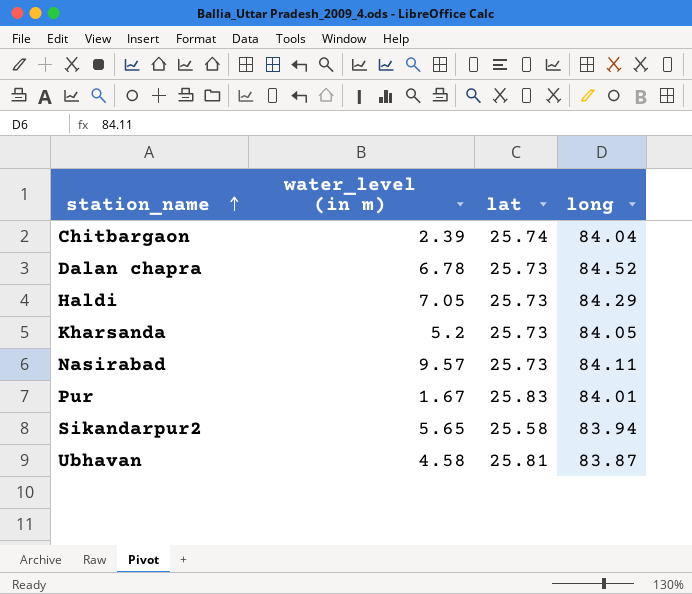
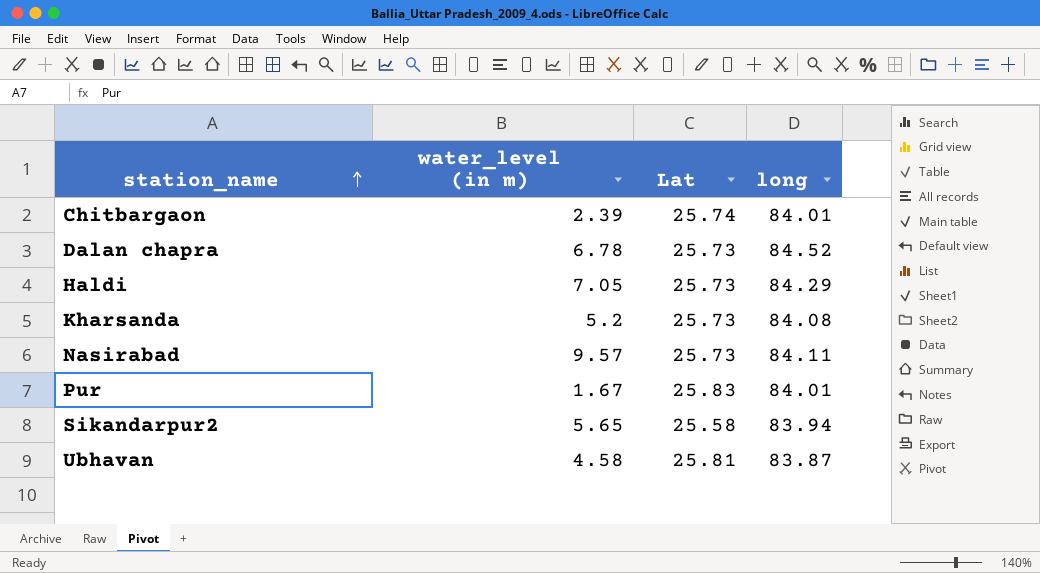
column name: lat -> Lat
Chitbargaon | long: 84.04 -> 84.01
Kharsanda | long: 84.05 -> 84.08

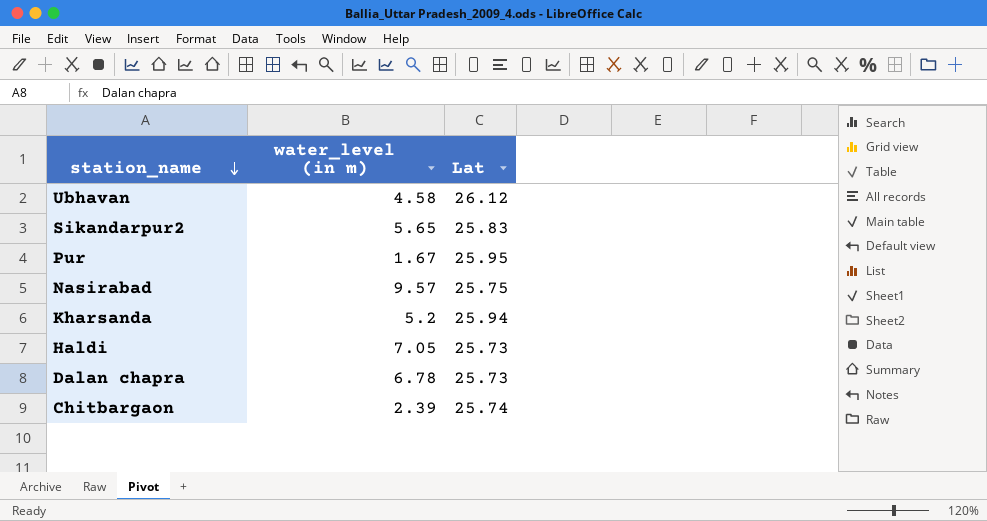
row order: station_name ascending -> station_name descending
column long | position: 4 -> none
Ubhavan | Lat: 25.81 -> 26.12
Sikandarpur2 | Lat: 25.58 -> 25.83
Pur | Lat: 25.83 -> 25.95
Nasirabad | Lat: 25.73 -> 25.75
Kharsanda | Lat: 25.73 -> 25.94

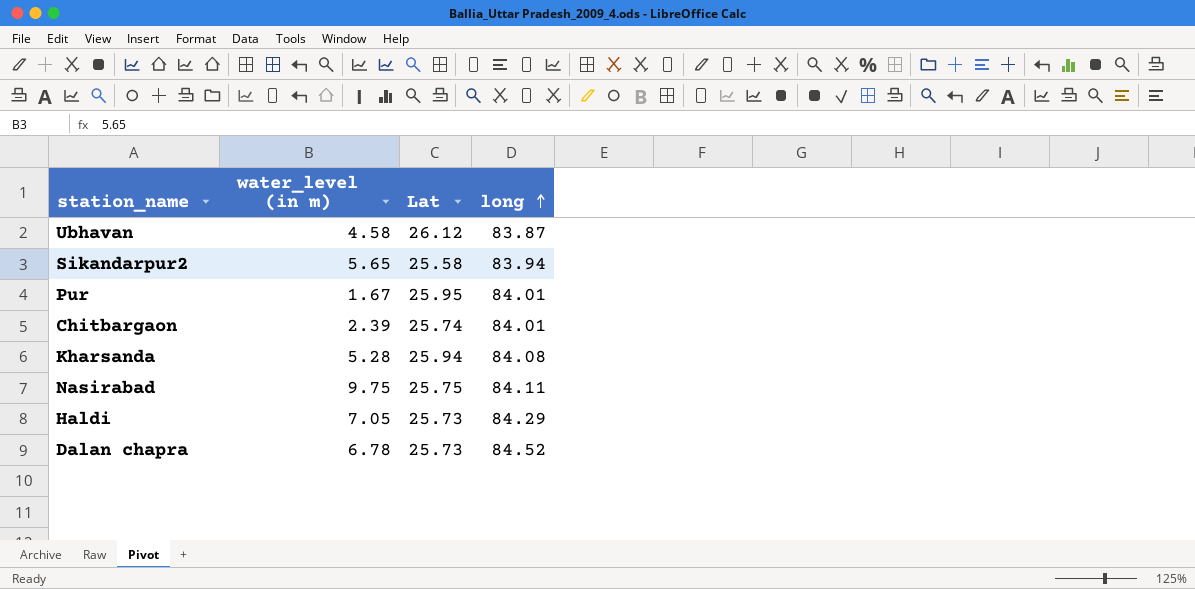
row order: station_name descending -> long ascending
column long | position: none -> 4
Sikandarpur2 | Lat: 25.83 -> 25.58
Kharsanda | water_level (in m): 5.2 -> 5.28
Nasirabad | water_level (in m): 9.57 -> 9.75

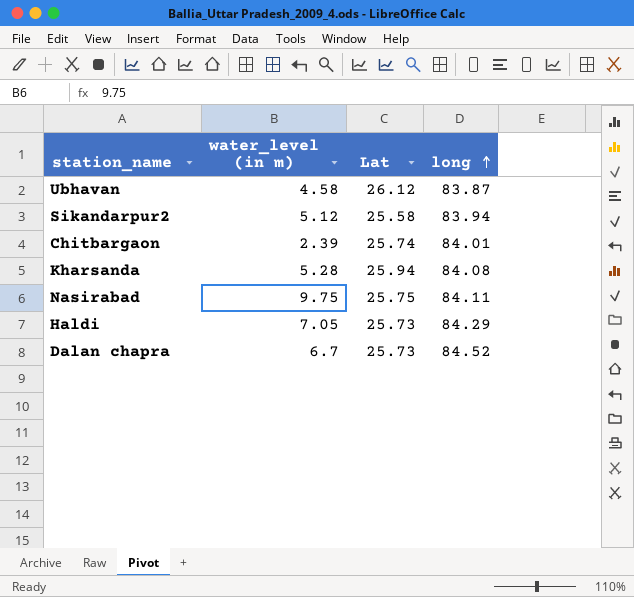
row Pur: 1.67 | 25.95 | 84.01 -> none
Sikandarpur2 | water_level (in m): 5.65 -> 5.12
Dalan chapra | water_level (in m): 6.78 -> 6.7

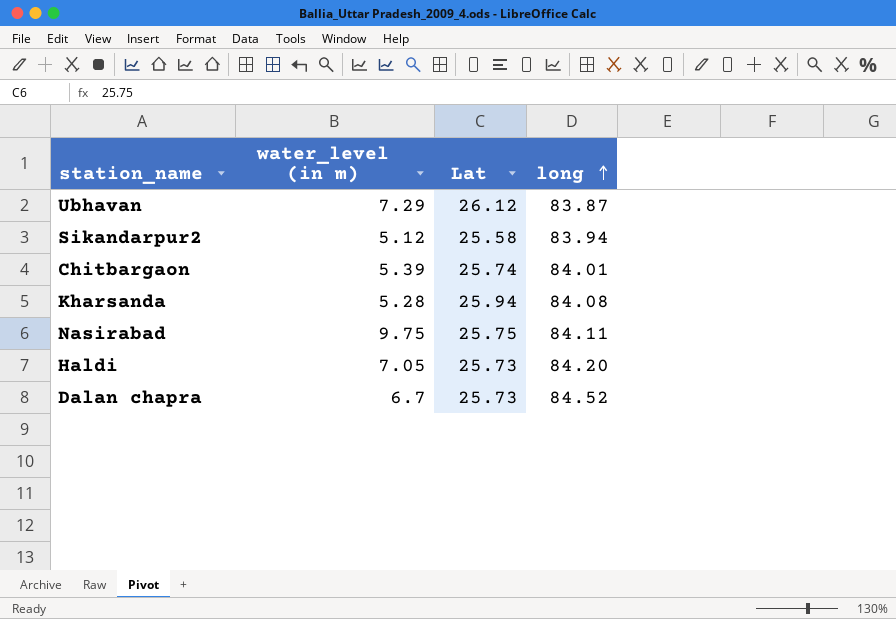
Ubhavan | water_level (in m): 4.58 -> 7.29
Chitbargaon | water_level (in m): 2.39 -> 5.39
Haldi | long: 84.29 -> 84.20

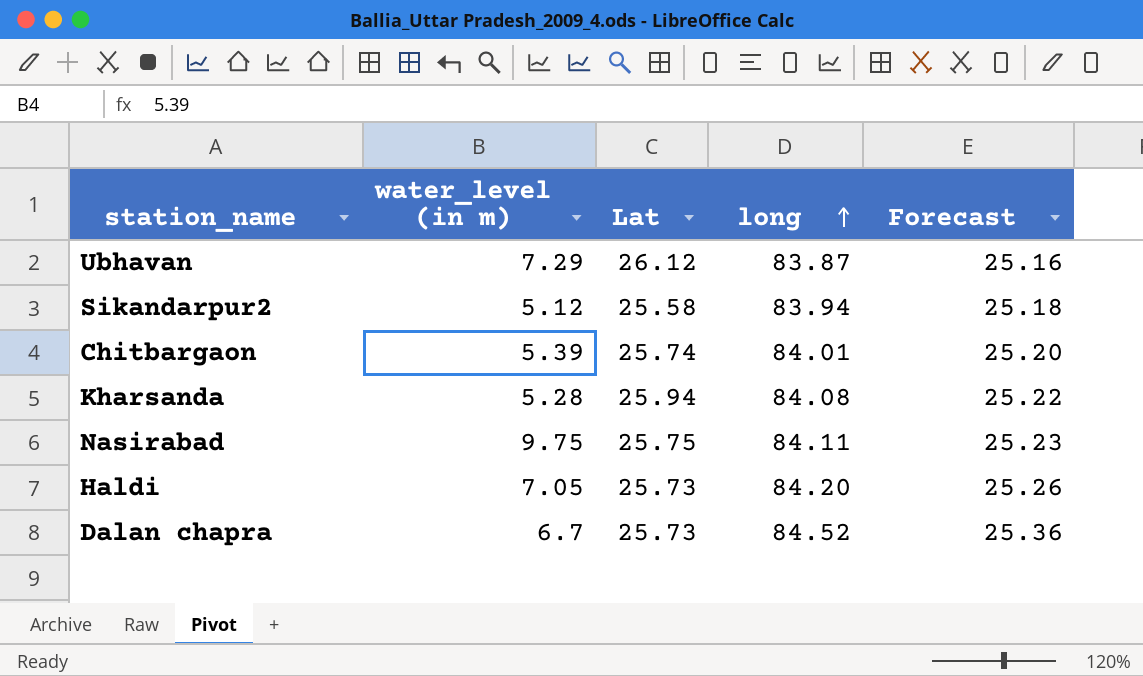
column Forecast | formula: none -> [long] * 0.3

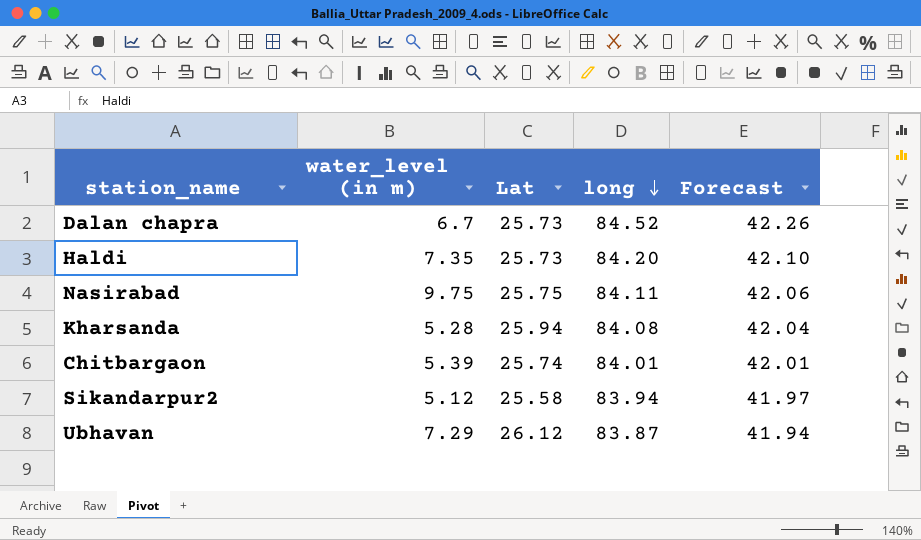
row order: long ascending -> long descending
column Forecast | formula: [long] * 0.3 -> [long] * 0.5
Haldi | water_level (in m): 7.05 -> 7.35

